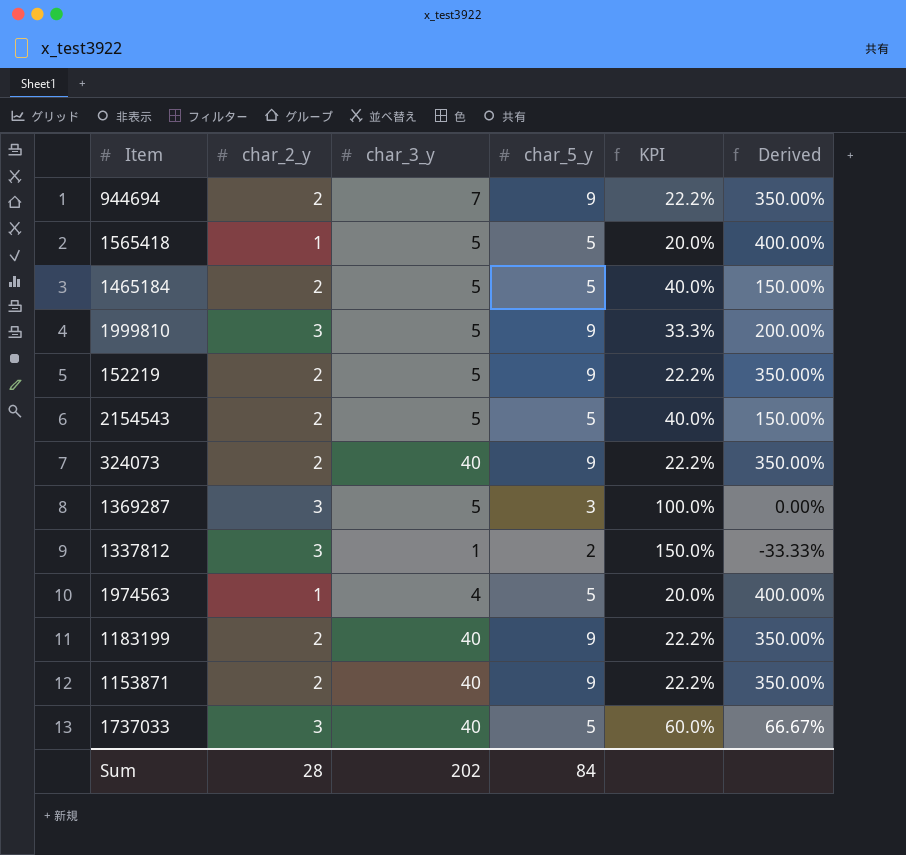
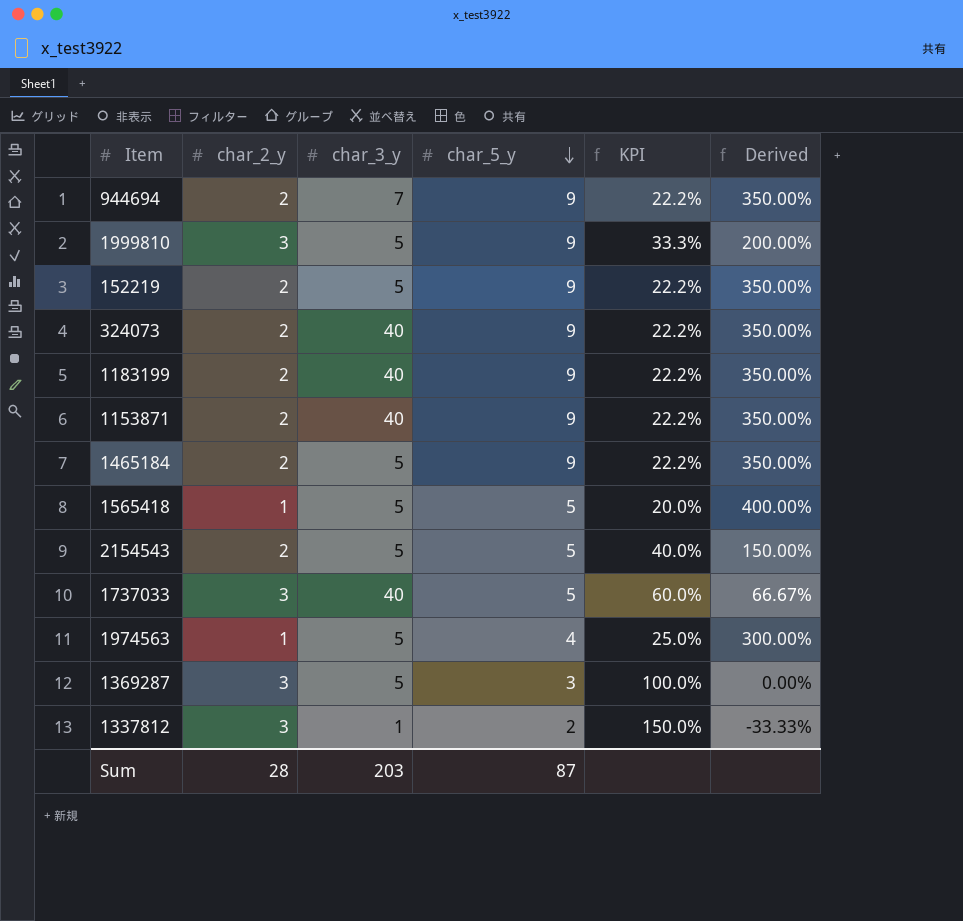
row order: none -> char_5_y descending
1465184 | char_5_y: 5 -> 9
1465184 | KPI: 40.0% -> 22.2%
1465184 | Derived: 150.00% -> 350.00%
1974563 | char_3_y: 4 -> 5
1974563 | char_5_y: 5 -> 4
1974563 | KPI: 20.0% -> 25.0%
1974563 | Derived: 400.00% -> 300.00%
Sum | char_3_y: 202 -> 203
Sum | char_5_y: 84 -> 87

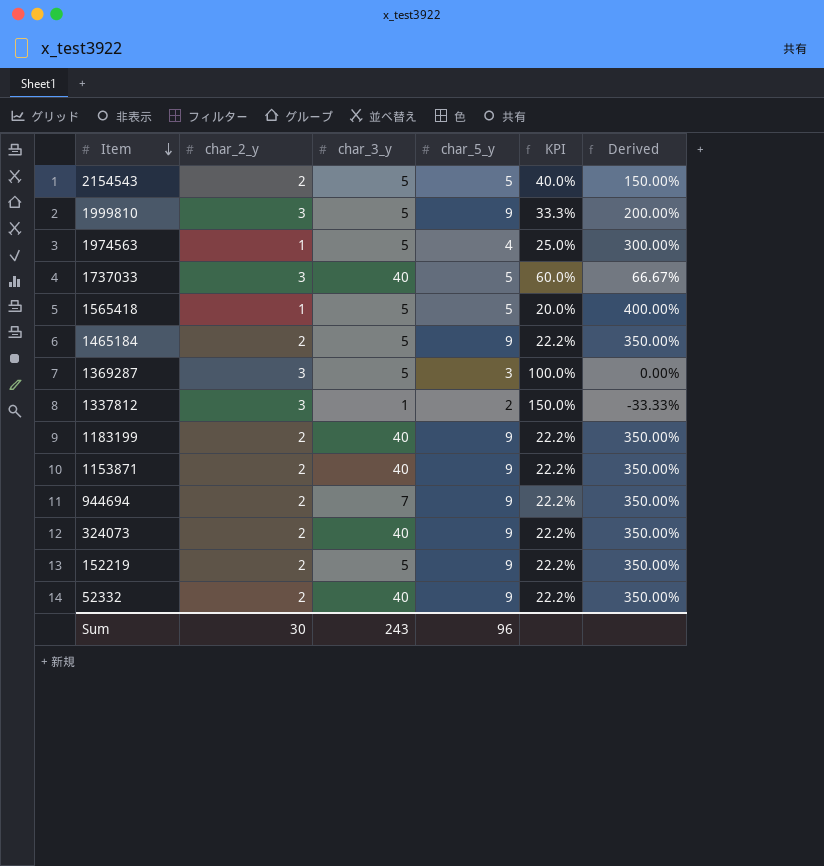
row order: char_5_y descending -> Item descending
row 52332: none -> 2 | 40 | 9 | 22.2% | 350.00%
Sum | char_2_y: 28 -> 30
Sum | char_3_y: 203 -> 243
Sum | char_5_y: 87 -> 96

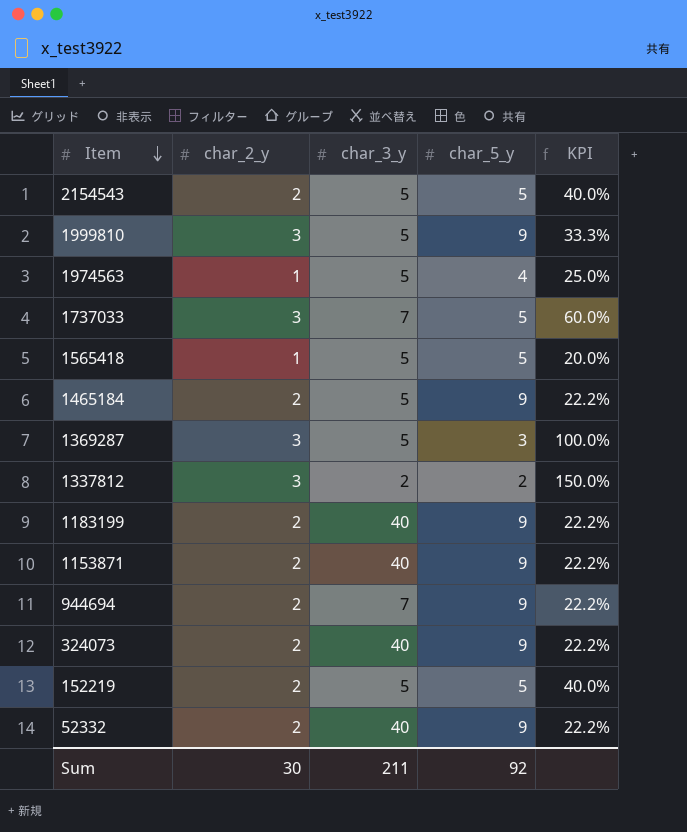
column Derived | formula: ([char_5_y] - [char_2_y]) / [char_2_y] -> none
1737033 | char_3_y: 40 -> 7
1337812 | char_3_y: 1 -> 2
152219 | char_5_y: 9 -> 5
152219 | KPI: 22.2% -> 40.0%
Sum | char_3_y: 243 -> 211
Sum | char_5_y: 96 -> 92

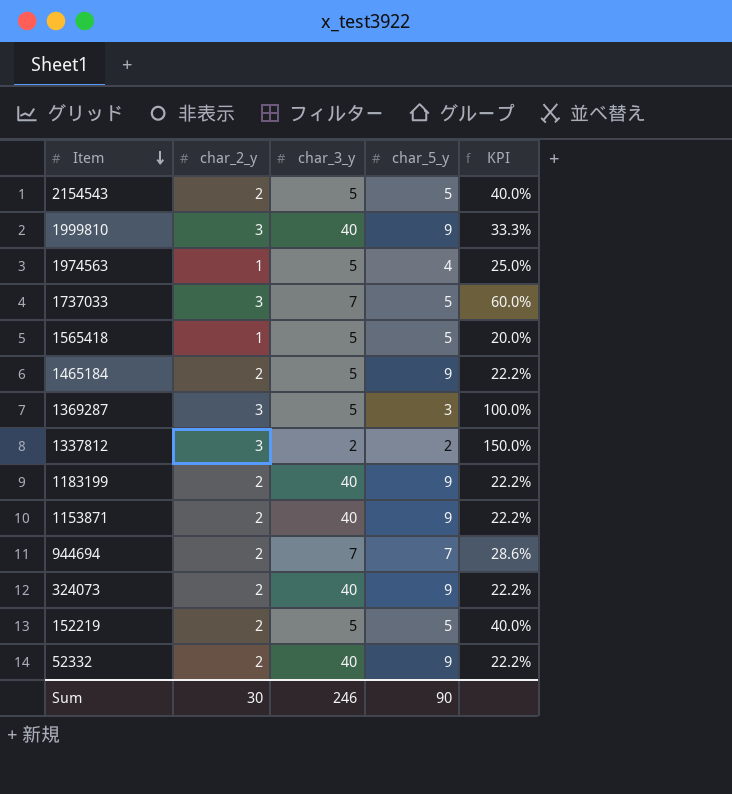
1999810 | char_3_y: 5 -> 40
944694 | char_5_y: 9 -> 7
944694 | KPI: 22.2% -> 28.6%
Sum | char_3_y: 211 -> 246
Sum | char_5_y: 92 -> 90

